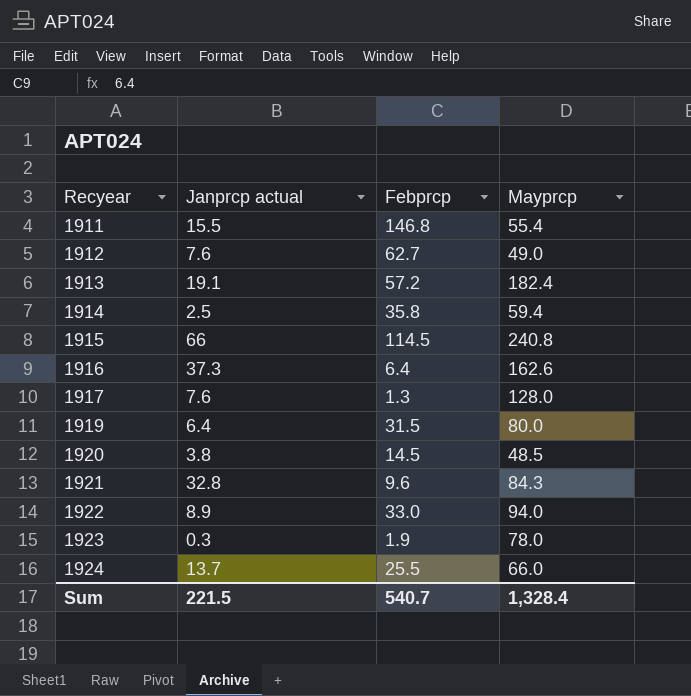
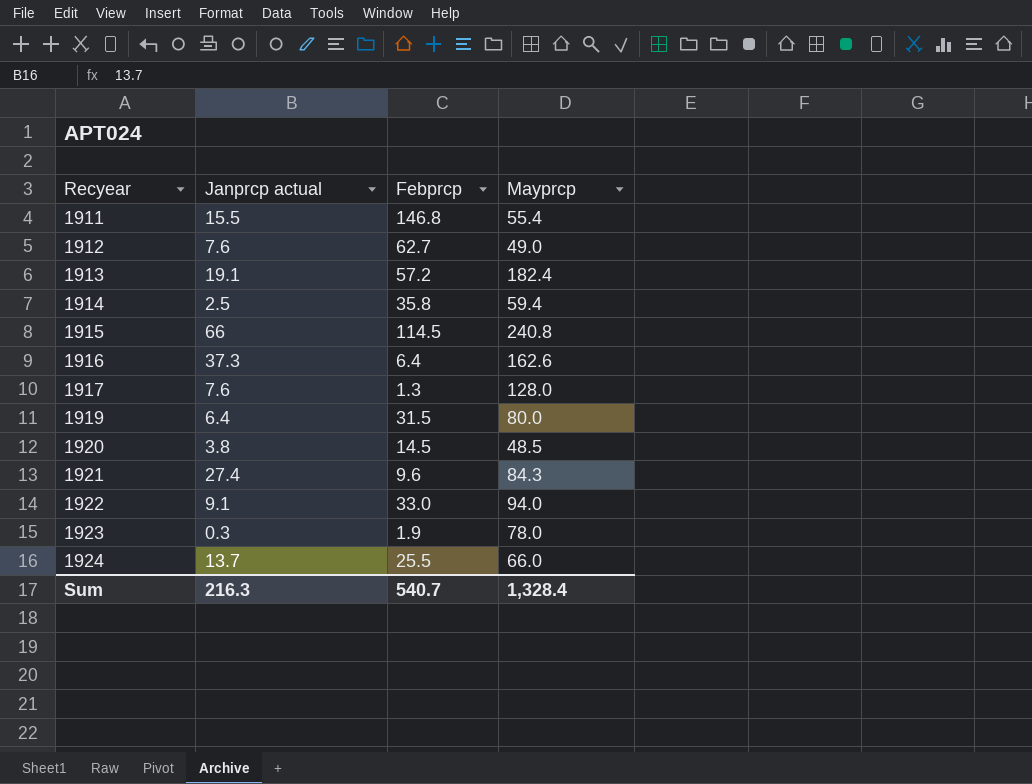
1921 | Janprcp actual: 32.8 -> 27.4
1922 | Janprcp actual: 8.9 -> 9.1
Sum | Janprcp actual: 221.5 -> 216.3

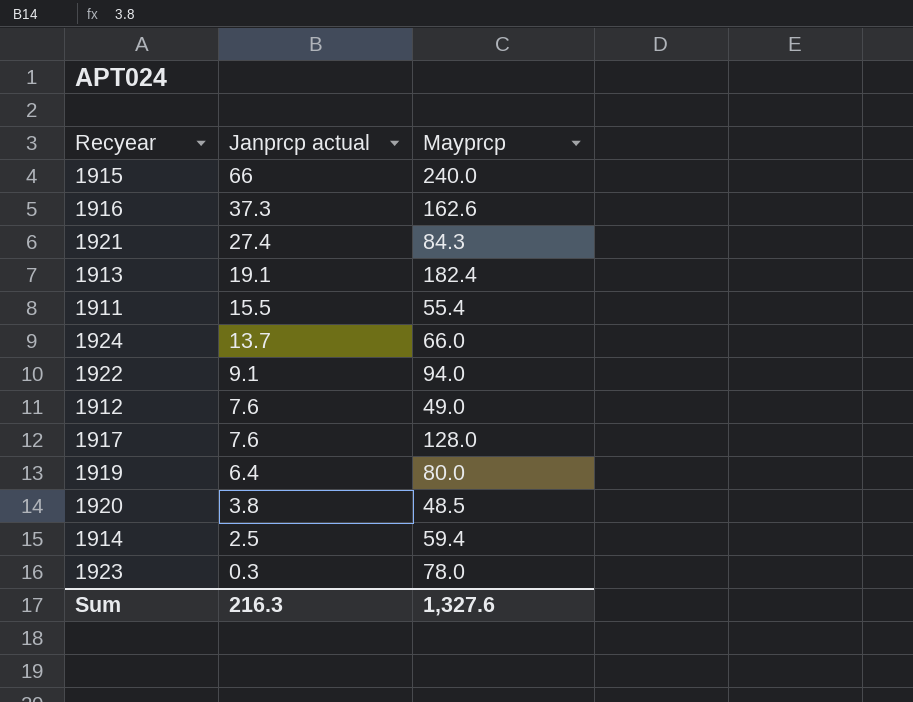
row order: Recyear ascending -> Janprcp actual descending
column Febprcp | position: 3 -> none
1915 | Mayprcp: 240.8 -> 240.0
Sum | Mayprcp: 1,328.4 -> 1,327.6

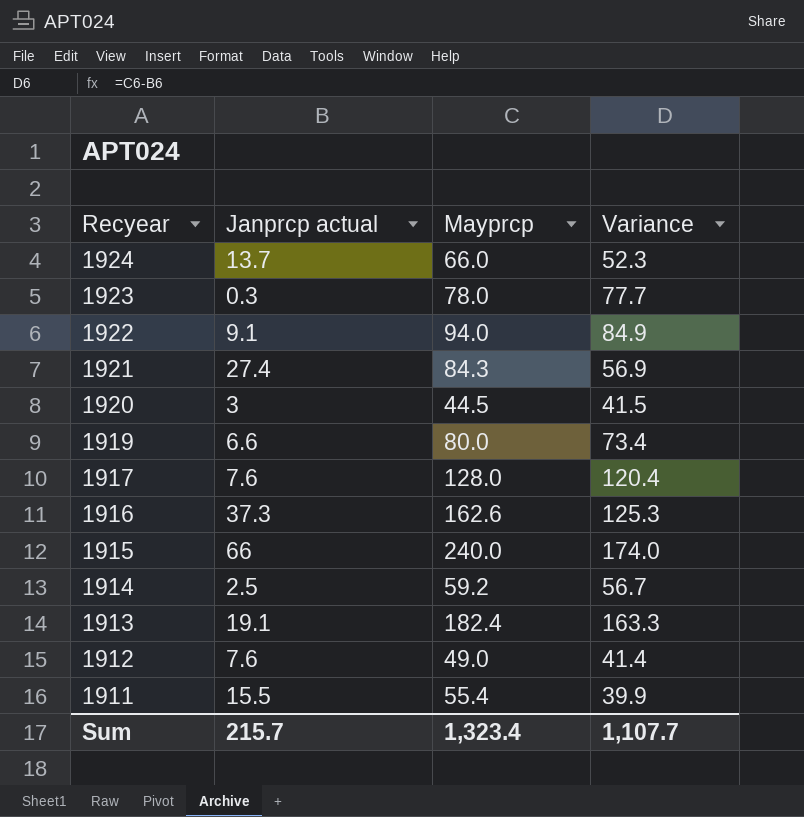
row order: Janprcp actual descending -> Recyear descending
column Variance | formula: none -> [Mayprcp] - [Janprcp actual]
1920 | Janprcp actual: 3.8 -> 3
1920 | Mayprcp: 48.5 -> 44.5
1919 | Janprcp actual: 6.4 -> 6.6
1914 | Mayprcp: 59.4 -> 59.2
Sum | Janprcp actual: 216.3 -> 215.7
Sum | Mayprcp: 1,327.6 -> 1,323.4

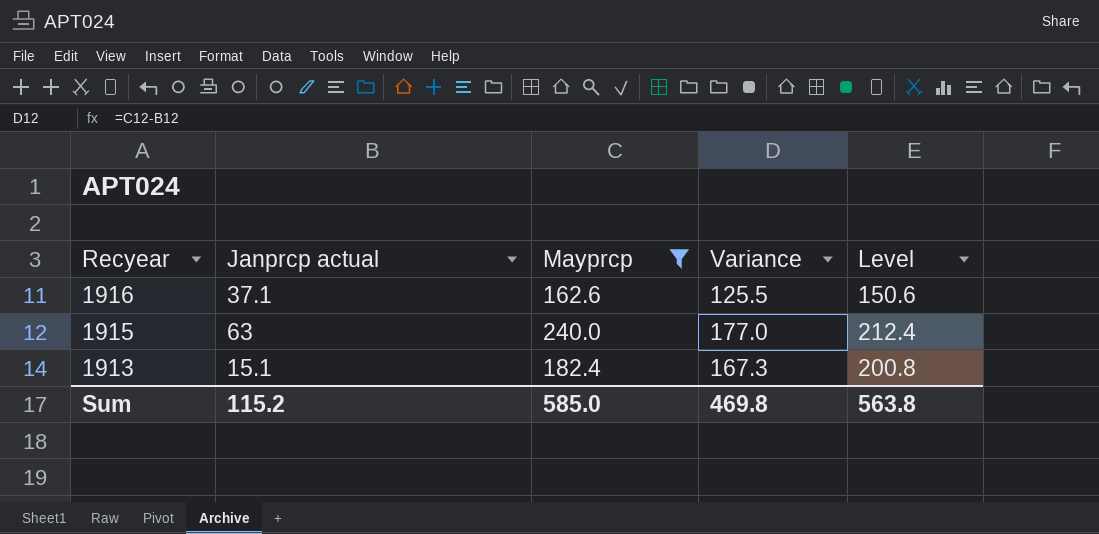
filter: none -> Mayprcp >= 162.6
column Level | formula: none -> [Variance] * 1.2
1916 | Janprcp actual: 37.3 -> 37.1
1916 | Variance: 125.3 -> 125.5
1915 | Janprcp actual: 66 -> 63
1915 | Variance: 174.0 -> 177.0
1913 | Janprcp actual: 19.1 -> 15.1
1913 | Variance: 163.3 -> 167.3
Sum | Janprcp actual: 215.7 -> 115.2
Sum | Mayprcp: 1,323.4 -> 585.0
Sum | Variance: 1,107.7 -> 469.8

